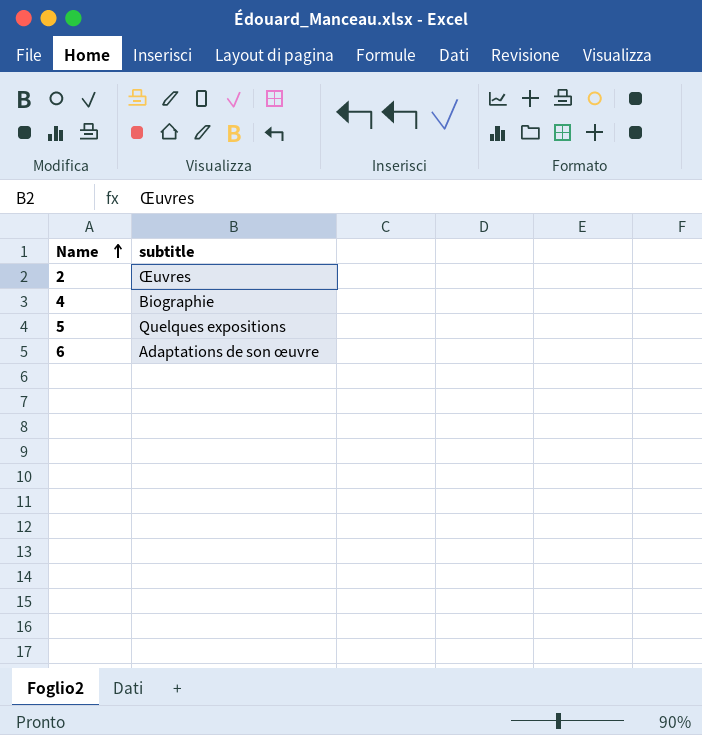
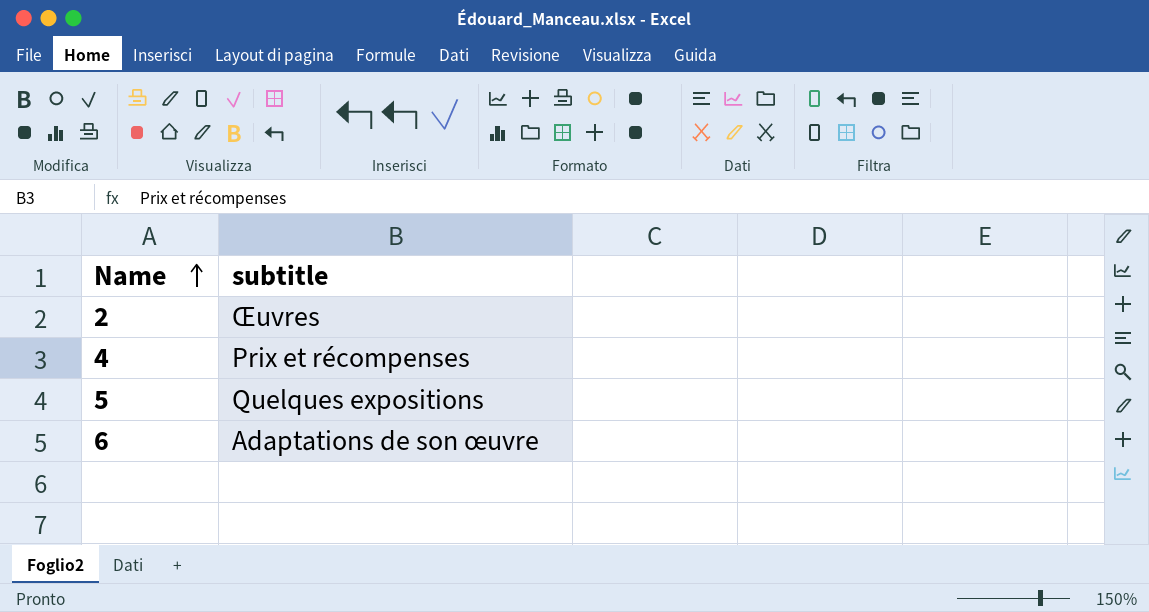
4 | subtitle: Biographie -> Prix et récompenses

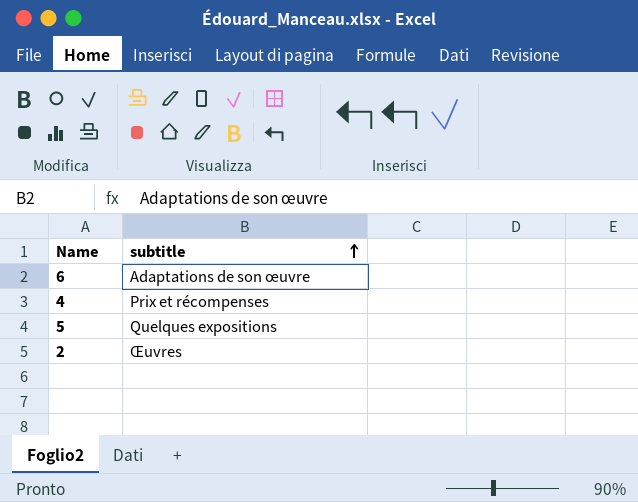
row order: Name ascending -> subtitle ascending

